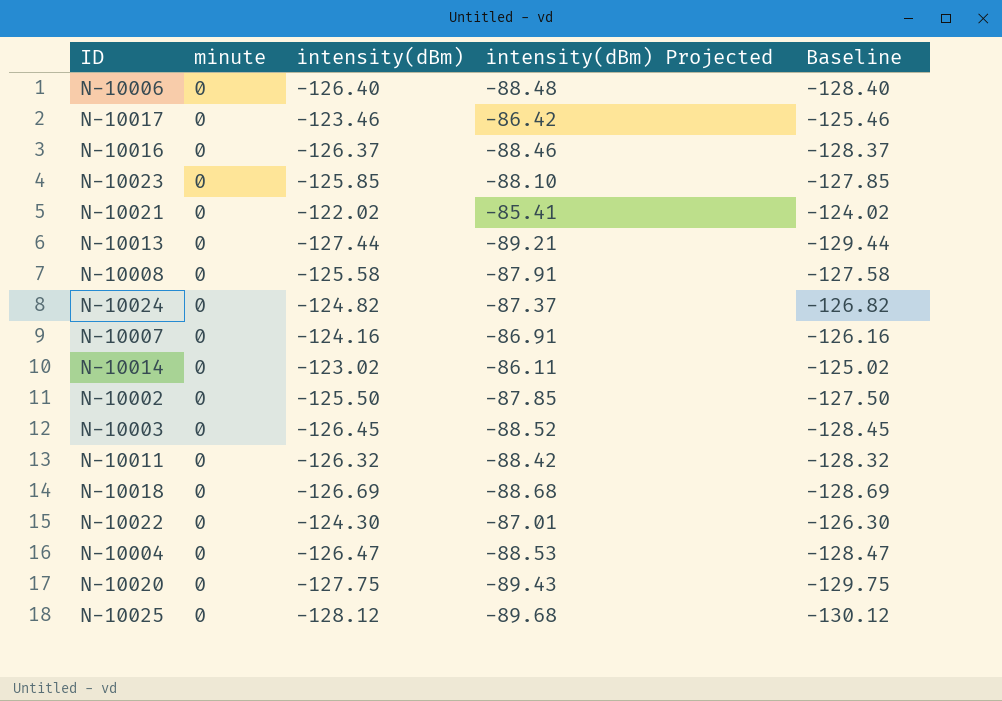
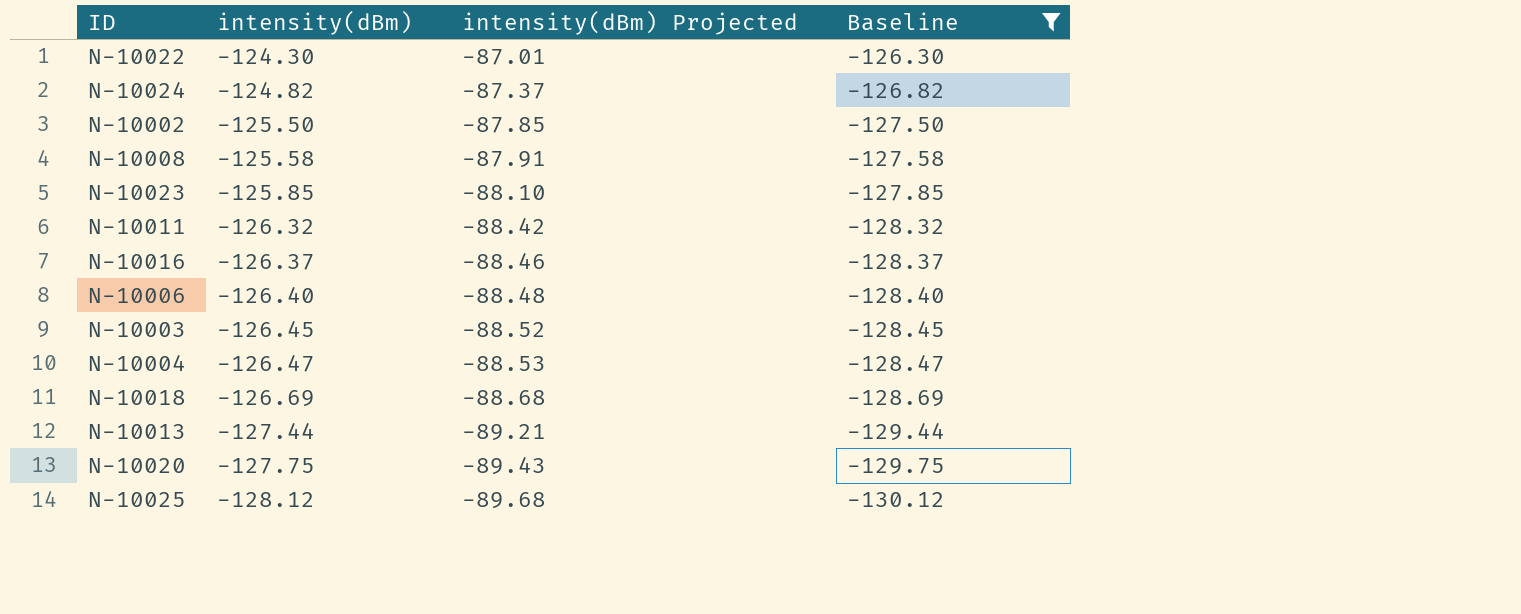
filter: none -> Baseline <= -126.30
row order: none -> intensity(dBm) descending
column minute | position: 2 -> none

